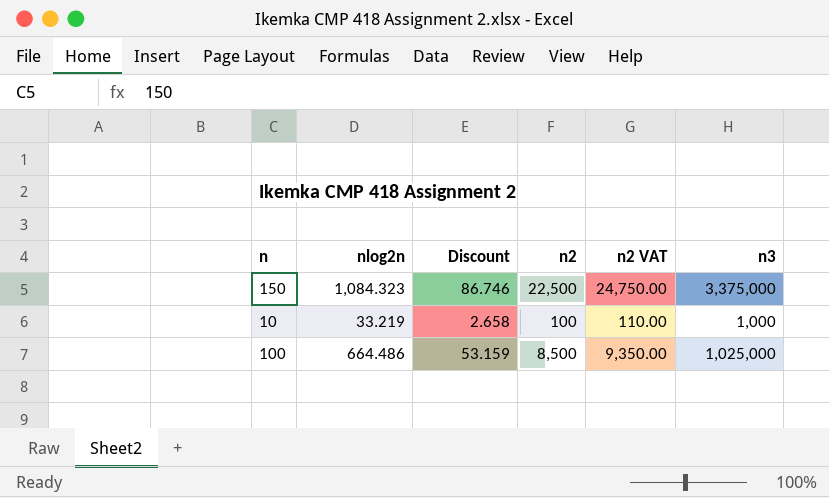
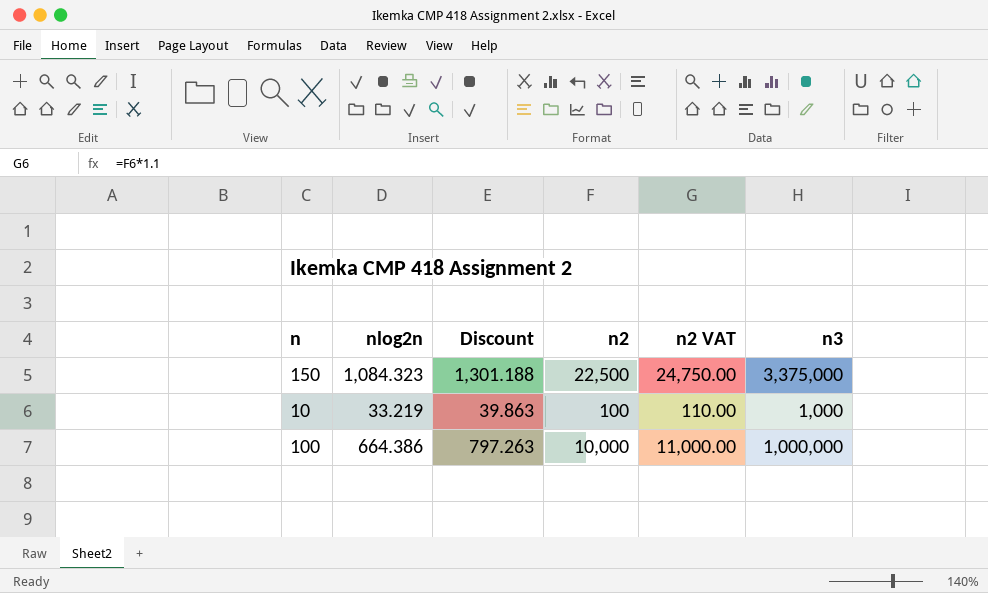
column Discount | formula: [nlog2n] * 0.08 -> [nlog2n] * 1.2
100 | nlog2n: 664.486 -> 664.386
100 | n2: 8,500 -> 10,000
100 | n2 VAT: 9,350.00 -> 11,000.00
100 | n3: 1,025,000 -> 1,000,000

